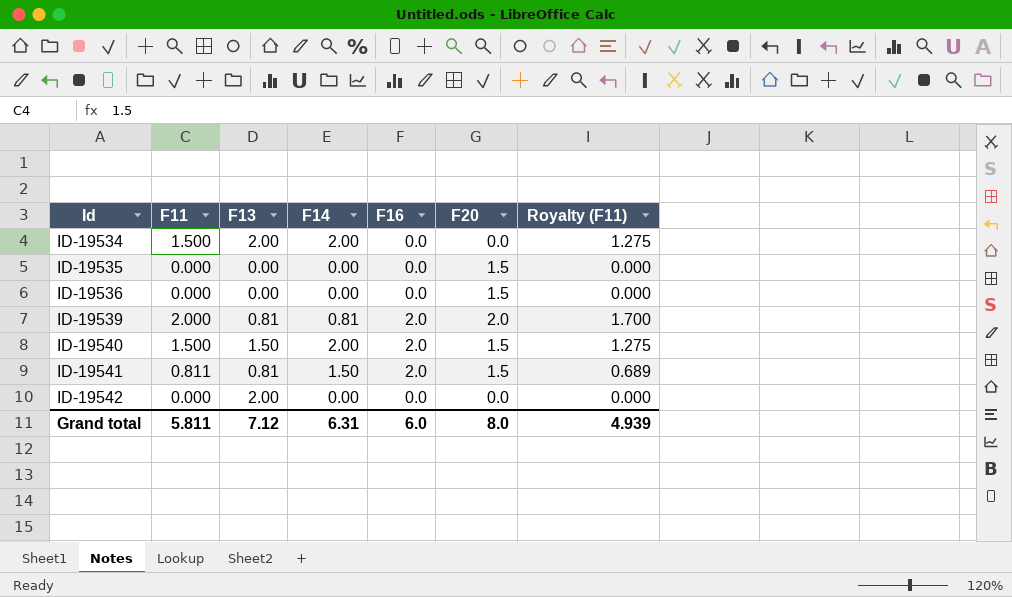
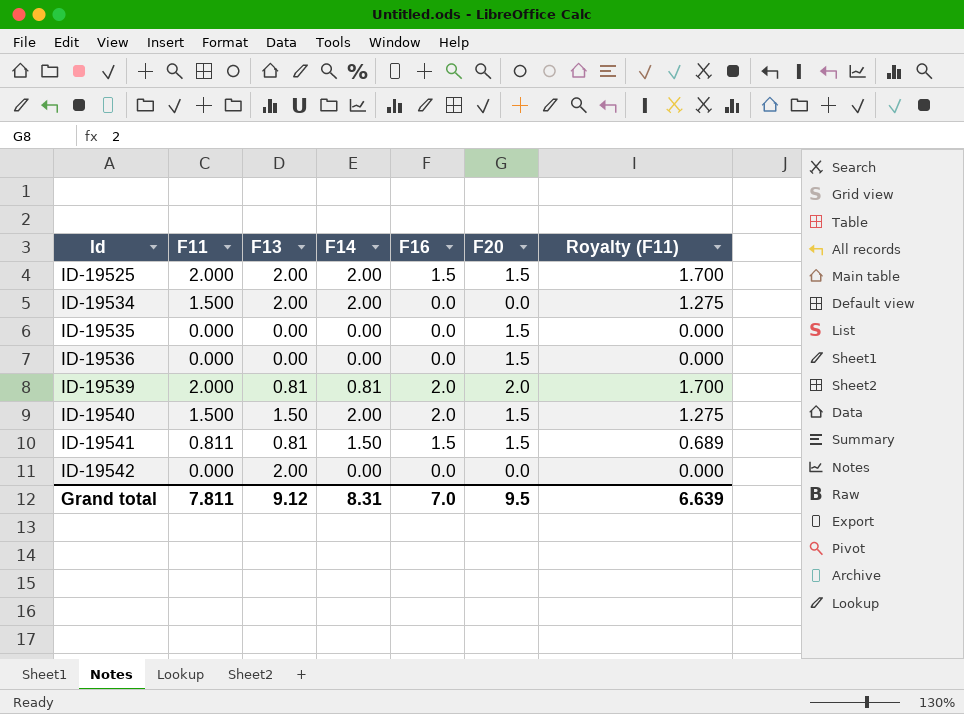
row ID-19525: none -> 2.000 | 2.00 | 2.00 | 1.5 | 1.5 | 1.700
ID-19541 | F16: 2.0 -> 1.5
Grand total | F11: 5.811 -> 7.811
Grand total | F13: 7.12 -> 9.12
Grand total | F14: 6.31 -> 8.31
Grand total | F16: 6.0 -> 7.0
Grand total | F20: 8.0 -> 9.5
Grand total | Royalty (F11): 4.939 -> 6.639

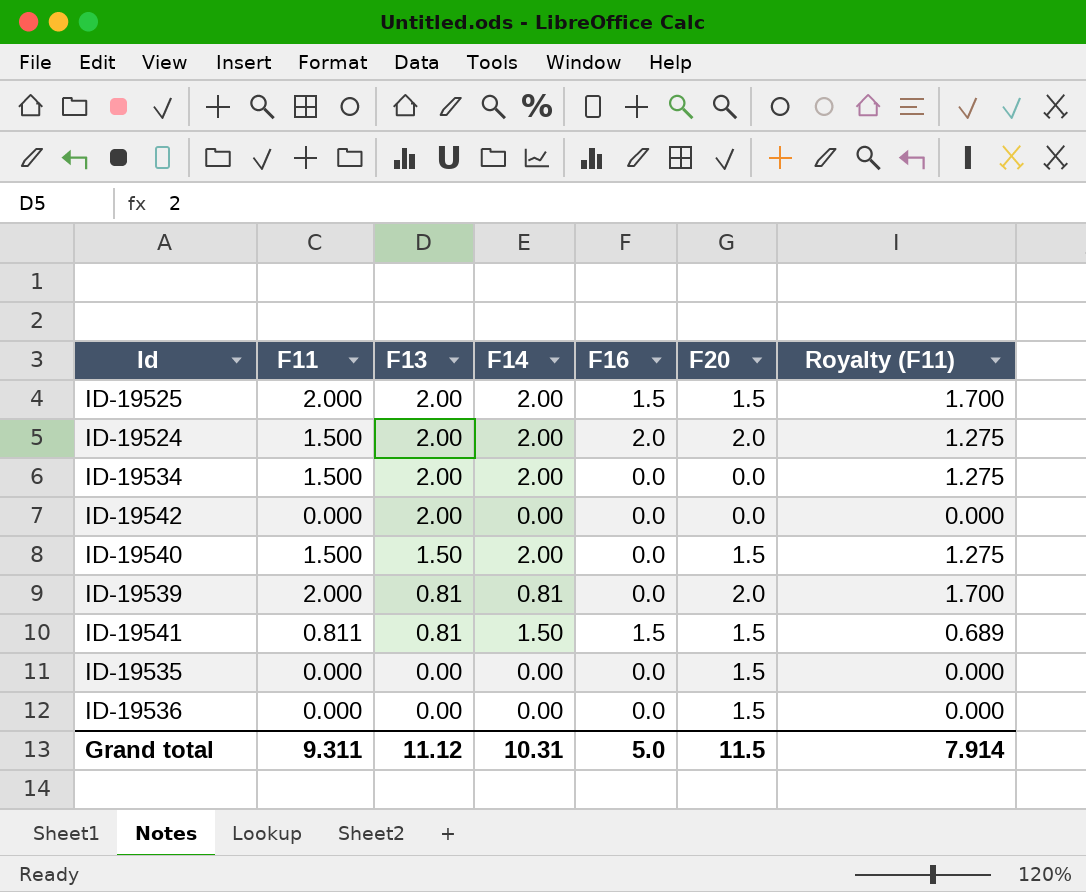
row order: Id ascending -> F13 descending
row ID-19524: none -> 1.500 | 2.00 | 2.00 | 2.0 | 2.0 | 1.275
ID-19540 | F16: 2.0 -> 0.0
ID-19539 | F16: 2.0 -> 0.0
Grand total | F11: 7.811 -> 9.311
Grand total | F13: 9.12 -> 11.12
Grand total | F14: 8.31 -> 10.31
Grand total | F16: 7.0 -> 5.0
Grand total | F20: 9.5 -> 11.5
Grand total | Royalty (F11): 6.639 -> 7.914

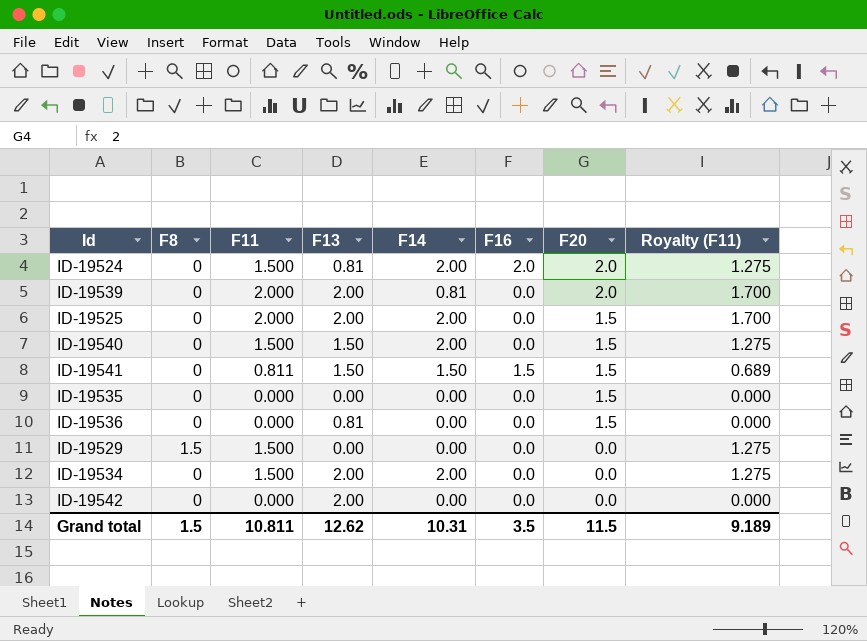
row order: F13 descending -> F20 descending
column F8 | position: none -> 2
ID-19524 | F13: 2.00 -> 0.81
ID-19539 | F13: 0.81 -> 2.00
ID-19525 | F16: 1.5 -> 0.0
ID-19541 | F13: 0.81 -> 1.50
ID-19536 | F13: 0.00 -> 0.81
row ID-19529: none -> 1.5 | 1.500 | 0.00 | 0.00 | 0.0 | 0.0 | 1.275
Grand total | F11: 9.311 -> 10.811
Grand total | F13: 11.12 -> 12.62
Grand total | F16: 5.0 -> 3.5
Grand total | Royalty (F11): 7.914 -> 9.189

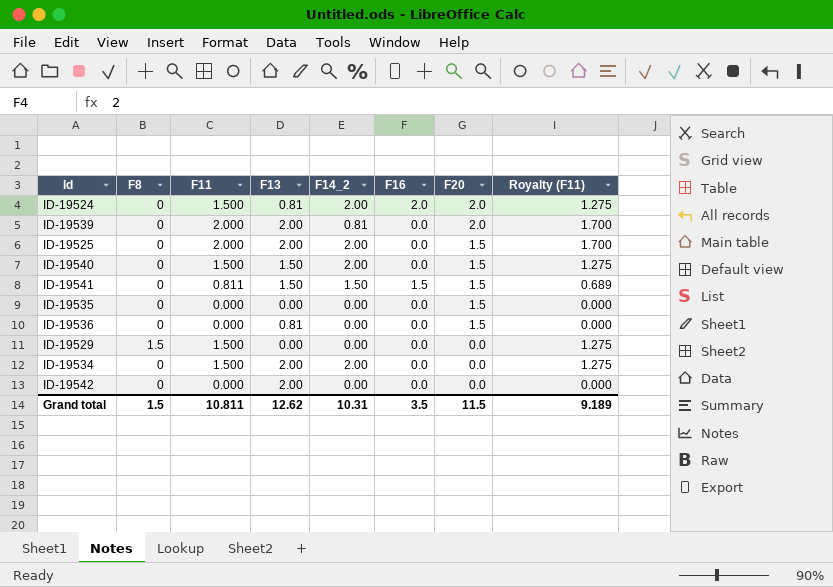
column name: F14 -> F14_2

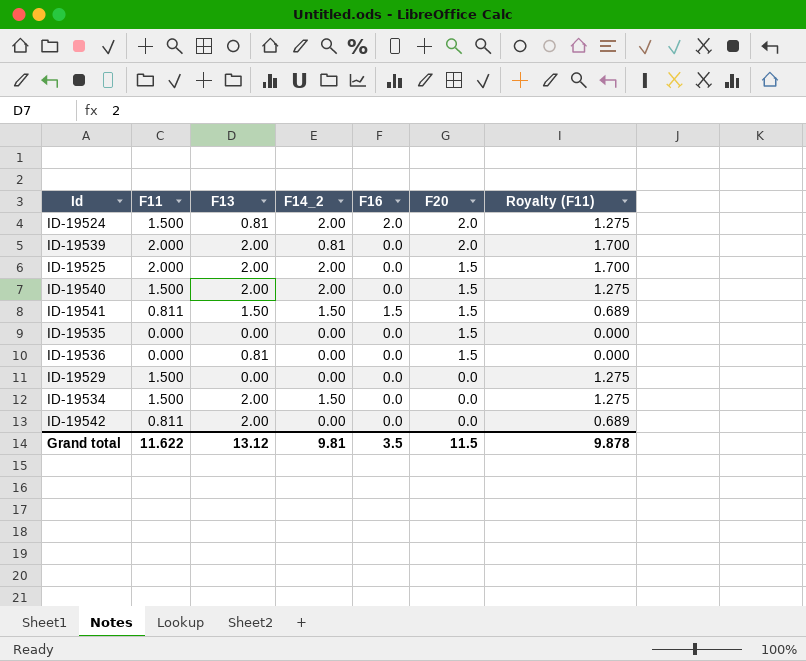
column F8 | position: 2 -> none
ID-19540 | F13: 1.50 -> 2.00
ID-19534 | F14_2: 2.00 -> 1.50
ID-19542 | F11: 0.000 -> 0.811
ID-19542 | Royalty (F11): 0.000 -> 0.689
Grand total | F11: 10.811 -> 11.622
Grand total | F13: 12.62 -> 13.12
Grand total | F14_2: 10.31 -> 9.81
Grand total | Royalty (F11): 9.189 -> 9.878

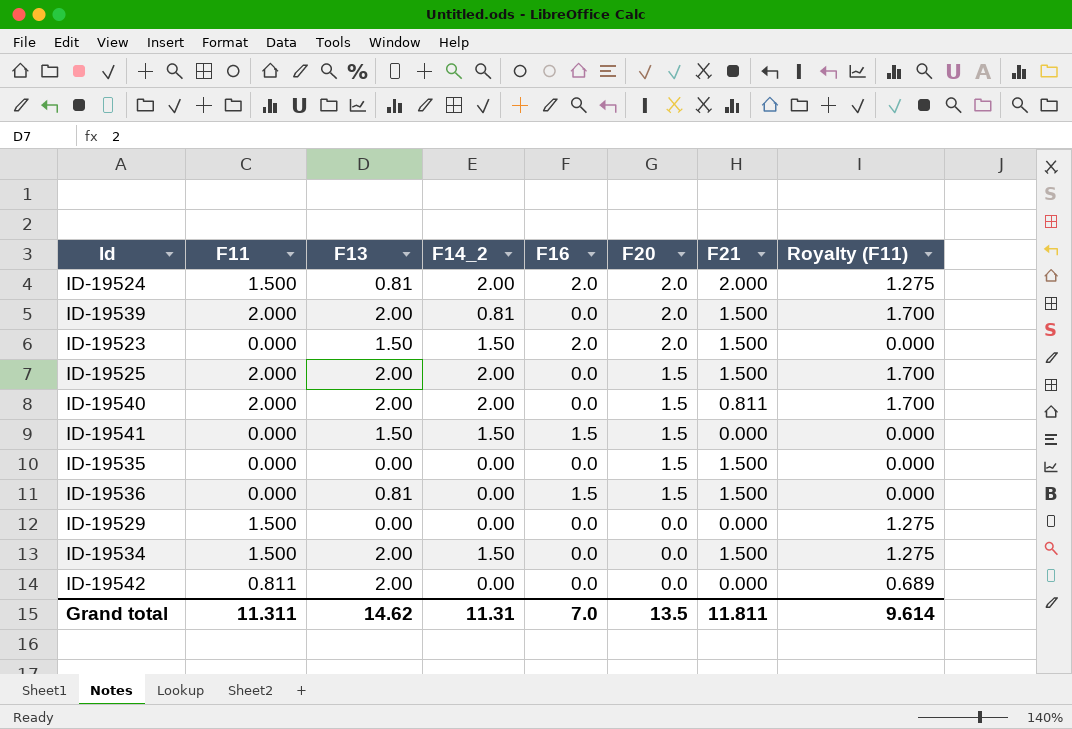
column F21 | position: none -> 7
row ID-19523: none -> 0.000 | 1.50 | 1.50 | 2.0 | 2.0 | 1.500 | 0.000
ID-19540 | F11: 1.500 -> 2.000
ID-19540 | Royalty (F11): 1.275 -> 1.700
ID-19541 | F11: 0.811 -> 0.000
ID-19541 | Royalty (F11): 0.689 -> 0.000
ID-19536 | F16: 0.0 -> 1.5
Grand total | F11: 11.622 -> 11.311
Grand total | F13: 13.12 -> 14.62
Grand total | F14_2: 9.81 -> 11.31
Grand total | F16: 3.5 -> 7.0
Grand total | F20: 11.5 -> 13.5
Grand total | Royalty (F11): 9.878 -> 9.614

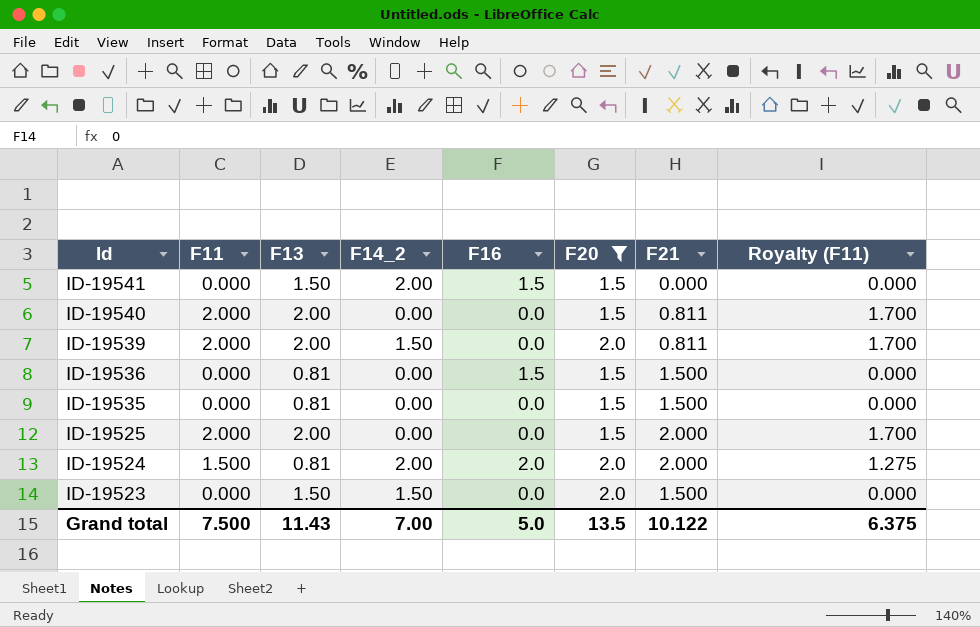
filter: none -> F20 != 0.0
row order: F20 descending -> Id descending
ID-19541 | F14_2: 1.50 -> 2.00
ID-19540 | F14_2: 2.00 -> 0.00
ID-19539 | F14_2: 0.81 -> 1.50
ID-19539 | F21: 1.500 -> 0.811
ID-19535 | F13: 0.00 -> 0.81
ID-19525 | F14_2: 2.00 -> 0.00
ID-19525 | F21: 1.500 -> 2.000
ID-19523 | F16: 2.0 -> 0.0
Grand total | F11: 11.311 -> 7.500
Grand total | F13: 14.62 -> 11.43
Grand total | F14_2: 11.31 -> 7.00
Grand total | F16: 7.0 -> 5.0
Grand total | F21: 11.811 -> 10.122
Grand total | Royalty (F11): 9.614 -> 6.375

